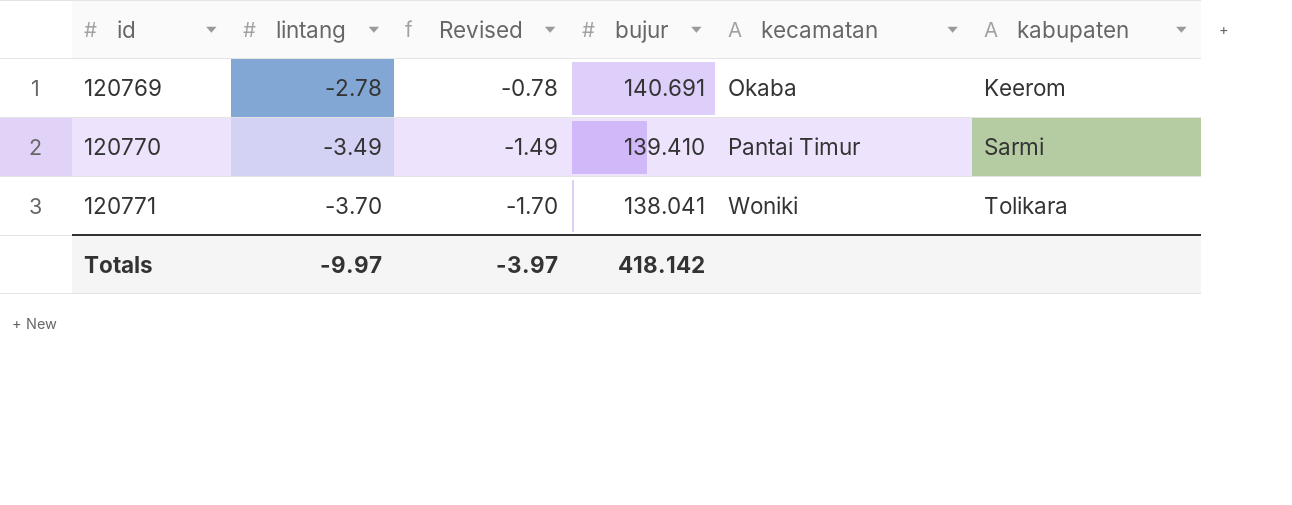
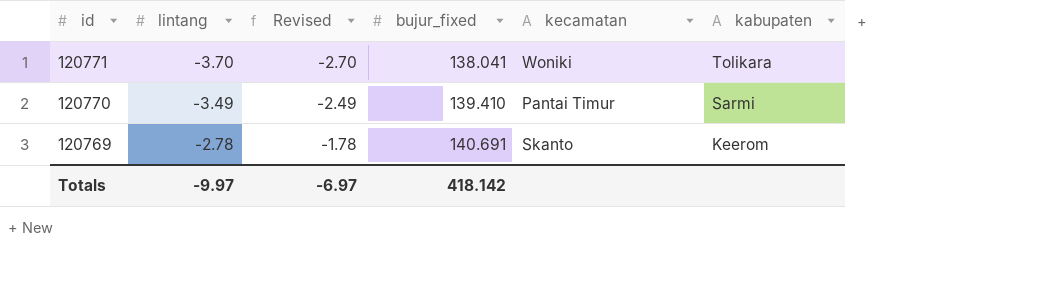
row order: id ascending -> id descending
column Revised | formula: [lintang] + 2 -> [lintang] + 1
column name: bujur -> bujur_fixed
120769 | kecamatan: Okaba -> Skanto
Totals | Revised: -3.97 -> -6.97

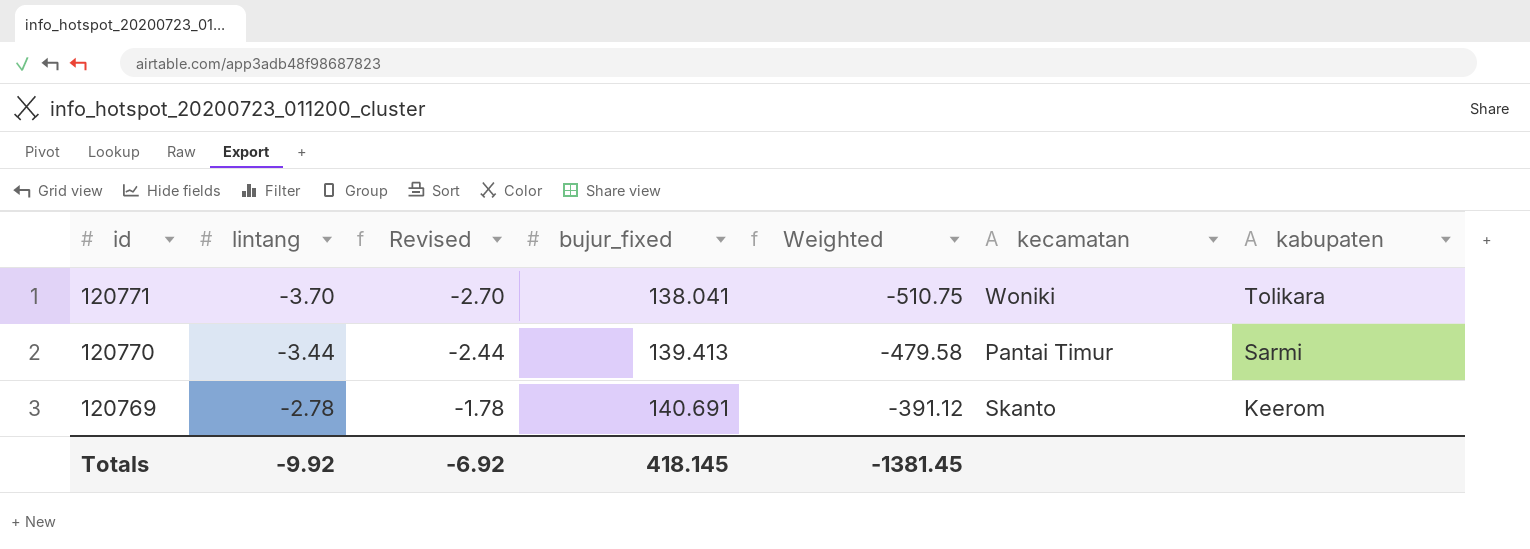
column Weighted | formula: none -> [lintang] * [bujur_fixed]
120770 | lintang: -3.49 -> -3.44
120770 | Revised: -2.49 -> -2.44
120770 | bujur_fixed: 139.410 -> 139.413
Totals | lintang: -9.97 -> -9.92
Totals | Revised: -6.97 -> -6.92
Totals | bujur_fixed: 418.142 -> 418.145

